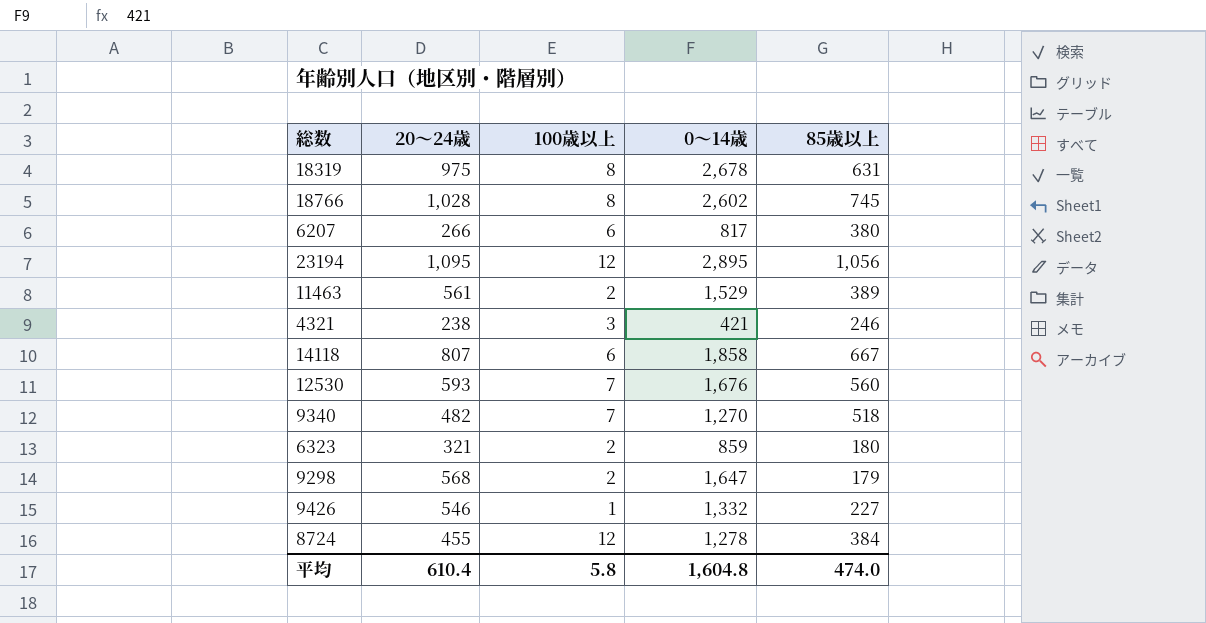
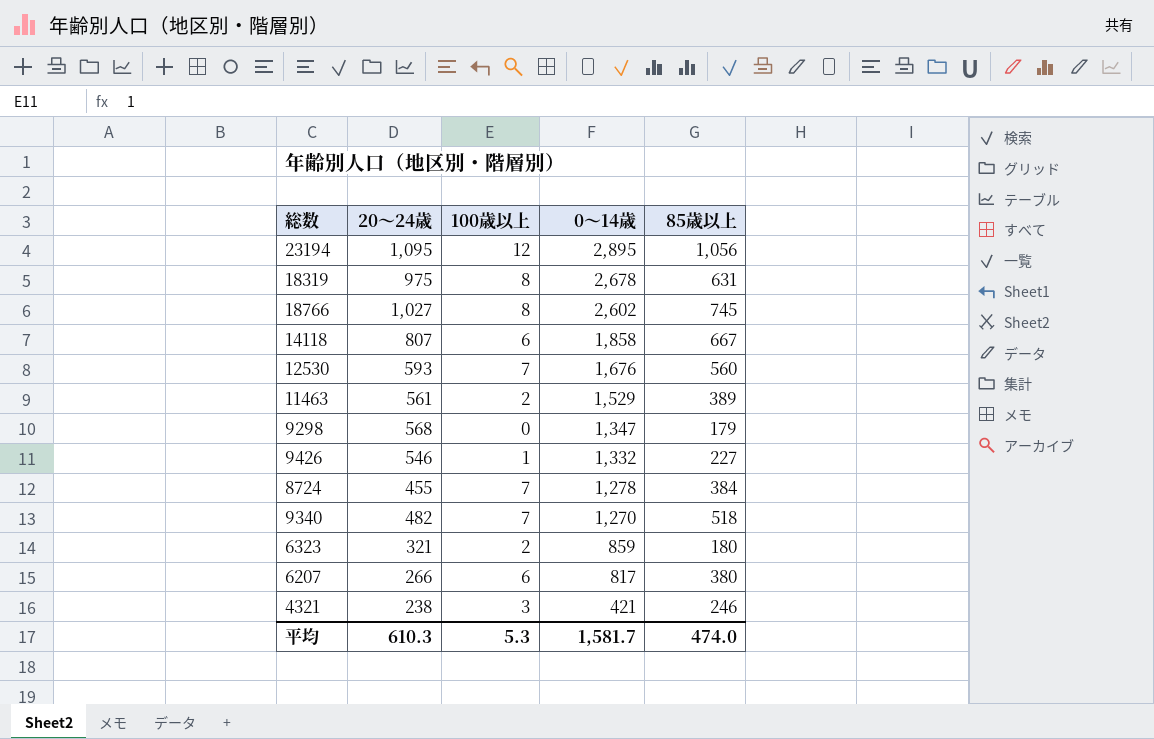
row order: none -> 0～14歳 descending
18766 | 20～24歳: 1,028 -> 1,027
9298 | 100歳以上: 2 -> 0
9298 | 0～14歳: 1,647 -> 1,347
8724 | 100歳以上: 12 -> 7
平均 | 20～24歳: 610.4 -> 610.3
平均 | 100歳以上: 5.8 -> 5.3
平均 | 0～14歳: 1,604.8 -> 1,581.7

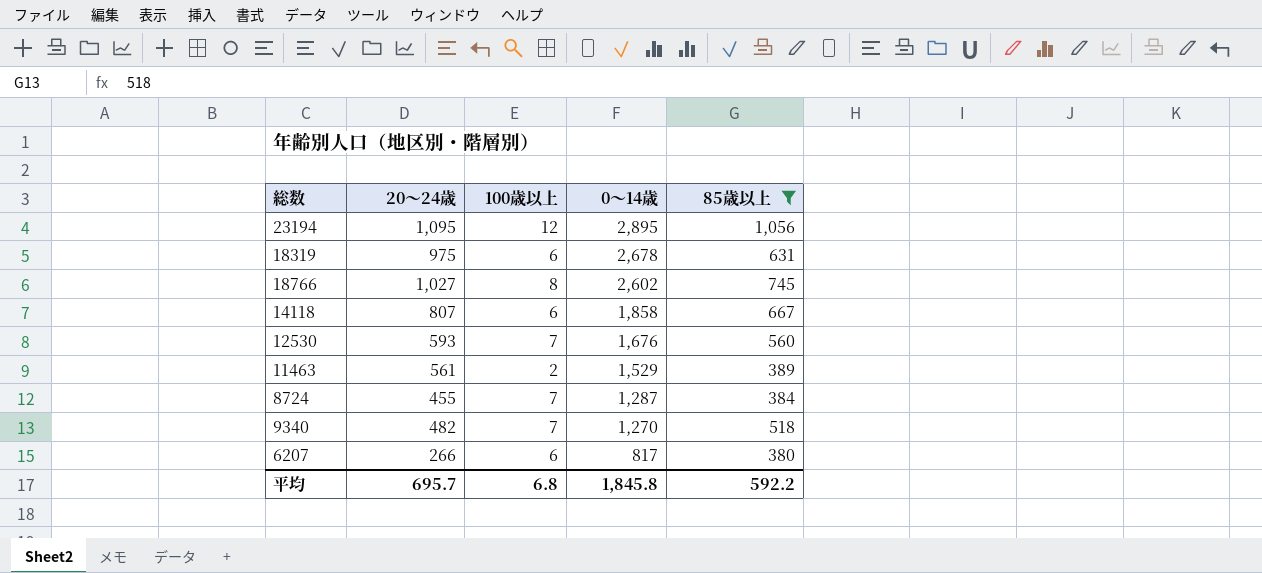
filter: none -> 85歳以上 >= 380
18319 | 100歳以上: 8 -> 6
8724 | 0～14歳: 1,278 -> 1,287
平均 | 20～24歳: 610.3 -> 695.7
平均 | 100歳以上: 5.3 -> 6.8
平均 | 0～14歳: 1,581.7 -> 1,845.8
平均 | 85歳以上: 474.0 -> 592.2

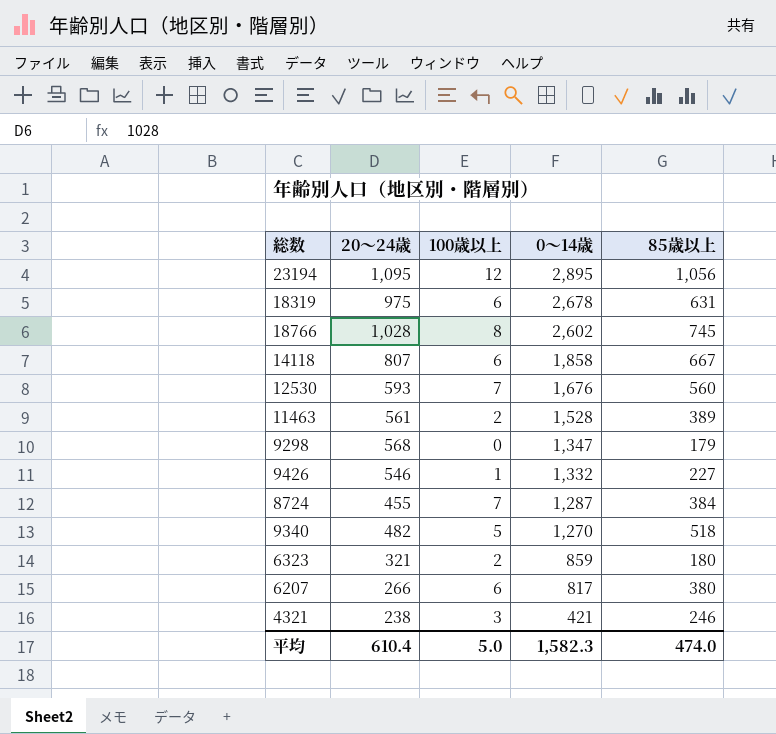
filter: 85歳以上 >= 380 -> none
18766 | 20～24歳: 1,027 -> 1,028
11463 | 0～14歳: 1,529 -> 1,528
9340 | 100歳以上: 7 -> 5
平均 | 20～24歳: 695.7 -> 610.4
平均 | 100歳以上: 6.8 -> 5.0
平均 | 0～14歳: 1,845.8 -> 1,582.3
平均 | 85歳以上: 592.2 -> 474.0

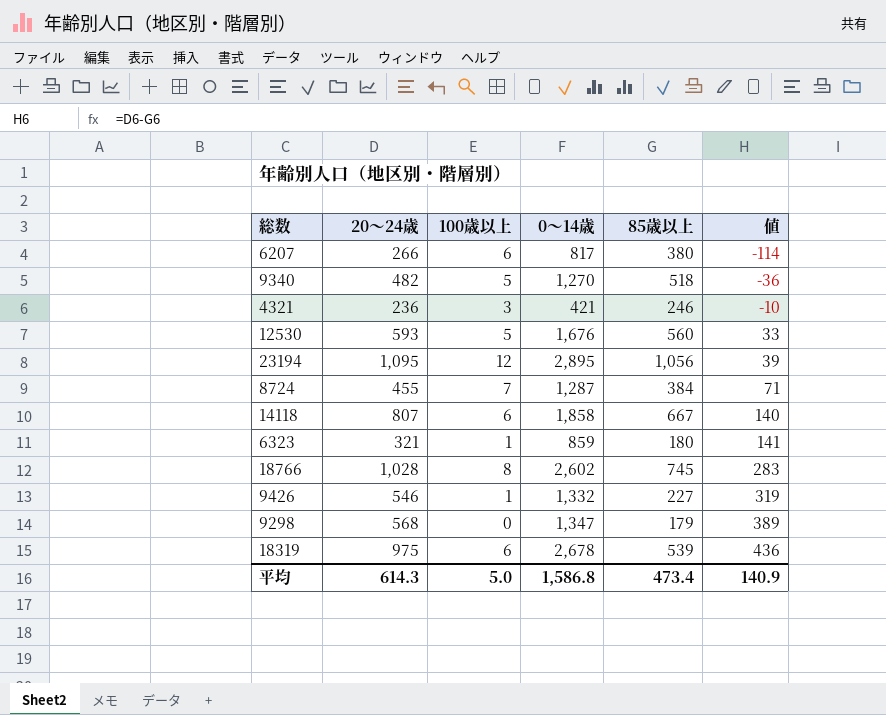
row order: 0～14歳 descending -> 値 ascending
column 値 | formula: none -> [20～24歳] - [85歳以上]
row 11463: 561 | 2 | 1,528 | 389 -> none
4321 | 20～24歳: 238 -> 236
12530 | 100歳以上: 7 -> 5
6323 | 100歳以上: 2 -> 1
18319 | 85歳以上: 631 -> 539
平均 | 20～24歳: 610.4 -> 614.3
平均 | 0～14歳: 1,582.3 -> 1,586.8
平均 | 85歳以上: 474.0 -> 473.4

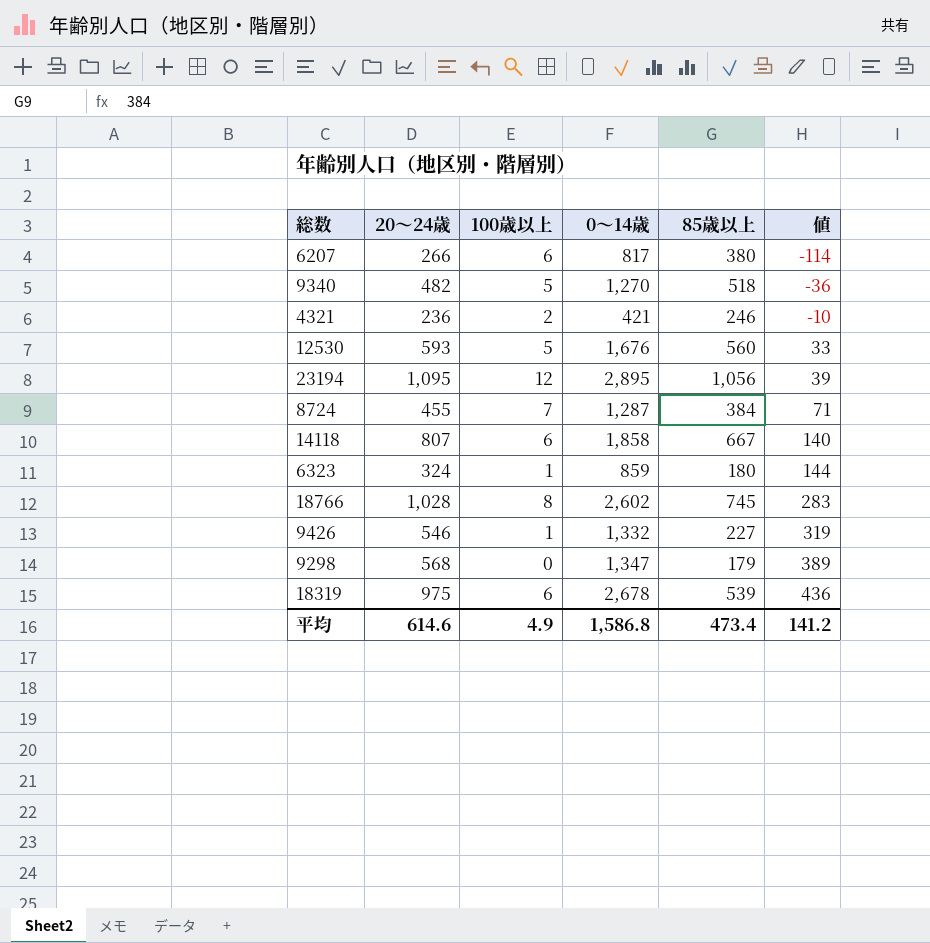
4321 | 100歳以上: 3 -> 2
6323 | 20～24歳: 321 -> 324
6323 | 値: 141 -> 144
平均 | 20～24歳: 614.3 -> 614.6
平均 | 100歳以上: 5.0 -> 4.9
平均 | 値: 140.9 -> 141.2

